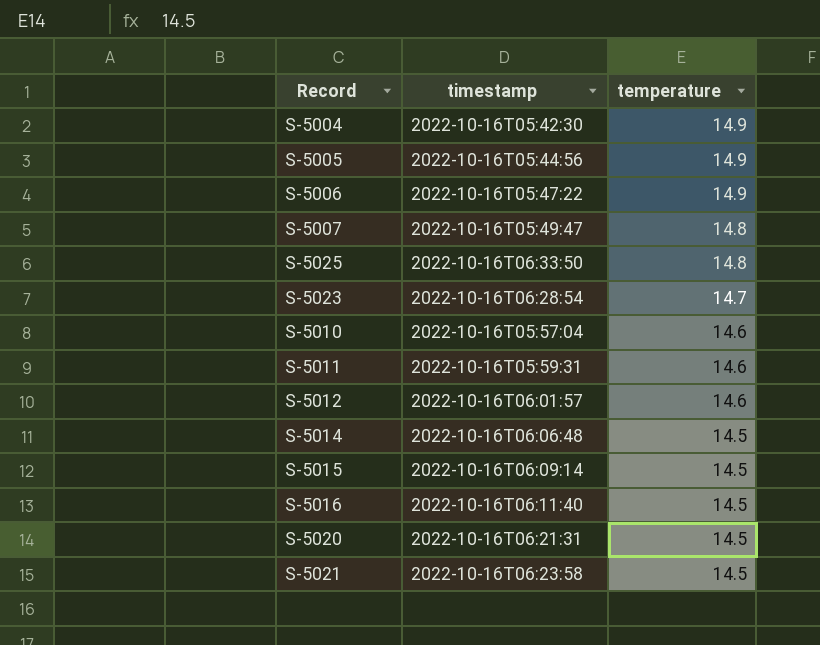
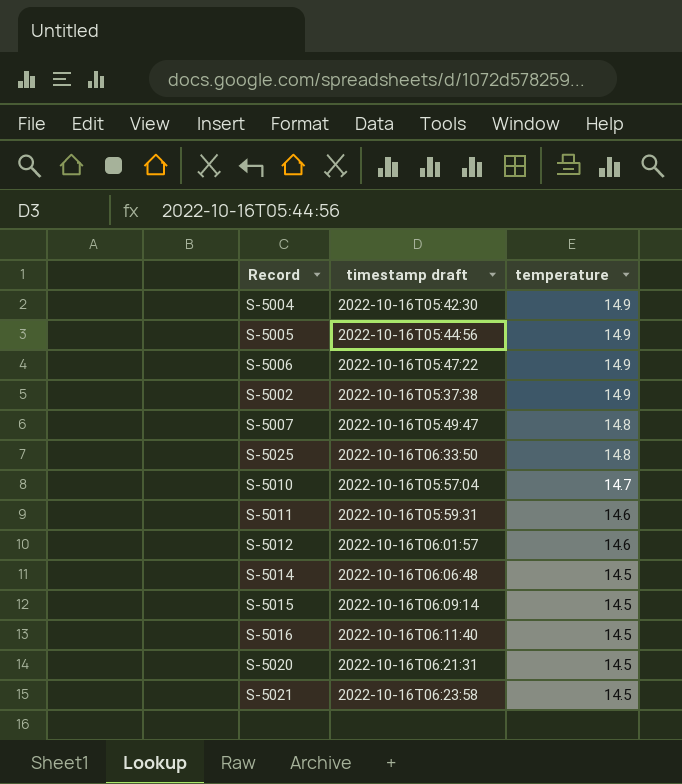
column name: timestamp -> timestamp draft
row S-5023: 2022-10-16T06:28:54 | 14.7 -> none
row S-5002: none -> 2022-10-16T05:37:38 | 14.9
S-5010 | temperature: 14.6 -> 14.7

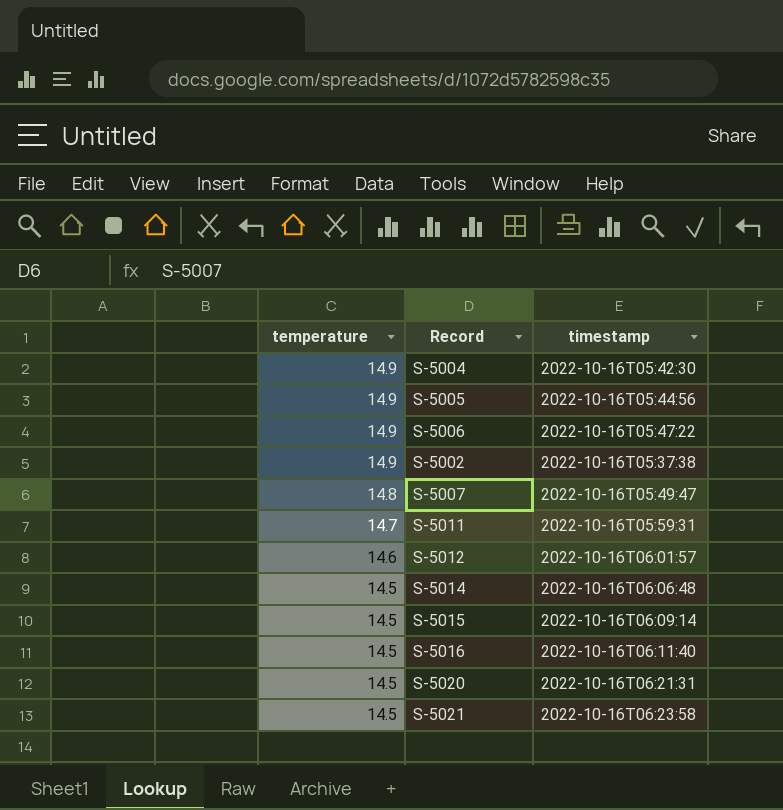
column temperature | position: 3 -> 1
column name: timestamp draft -> timestamp
row S-5025: 2022-10-16T06:33:50 | 14.8 -> none
row S-5010: 2022-10-16T05:57:04 | 14.7 -> none
S-5011 | temperature: 14.6 -> 14.7

